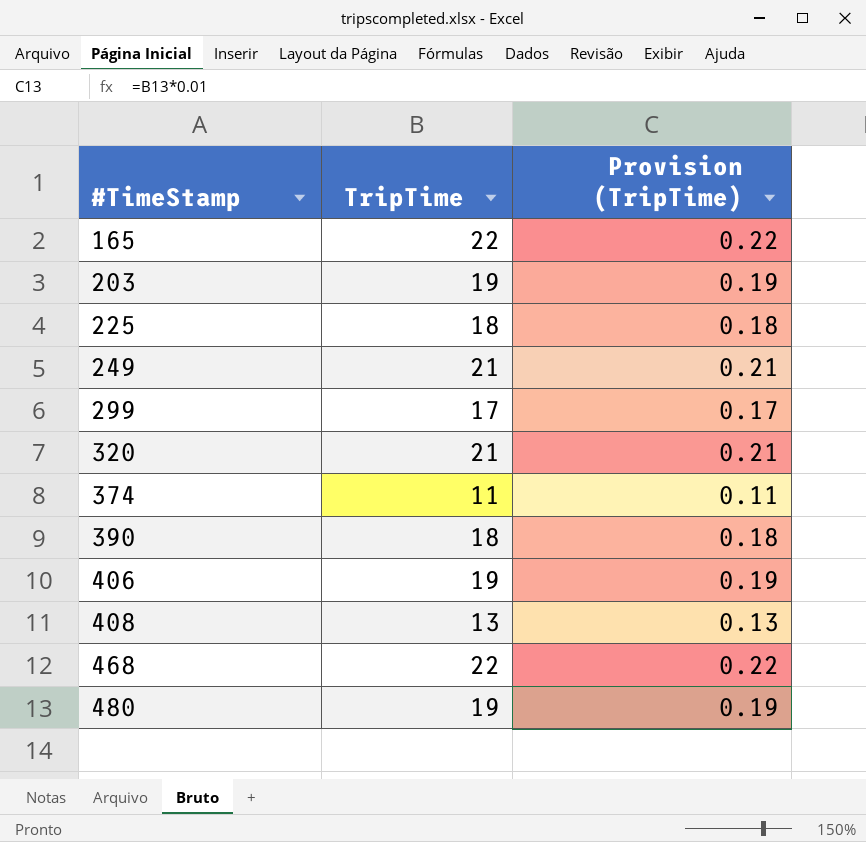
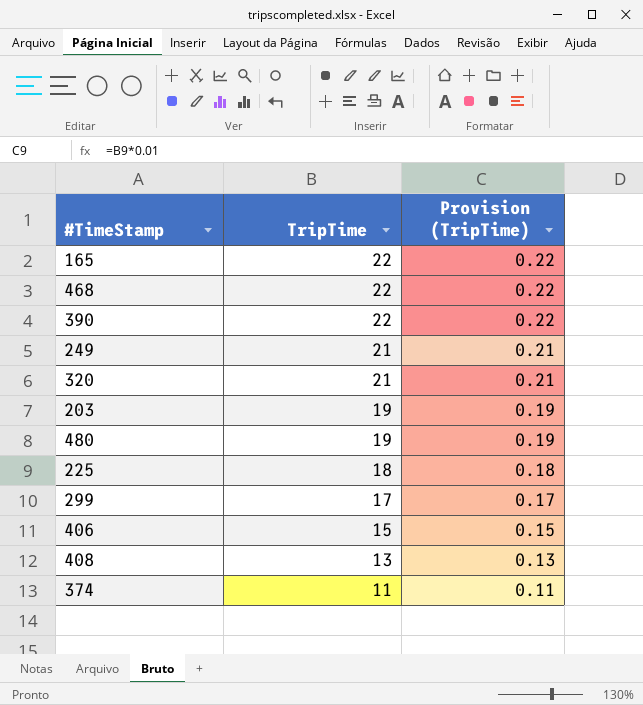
row order: #TimeStamp ascending -> TripTime descending
390 | TripTime: 18 -> 22
390 | Provision (TripTime): 0.18 -> 0.22
406 | TripTime: 19 -> 15
406 | Provision (TripTime): 0.19 -> 0.15

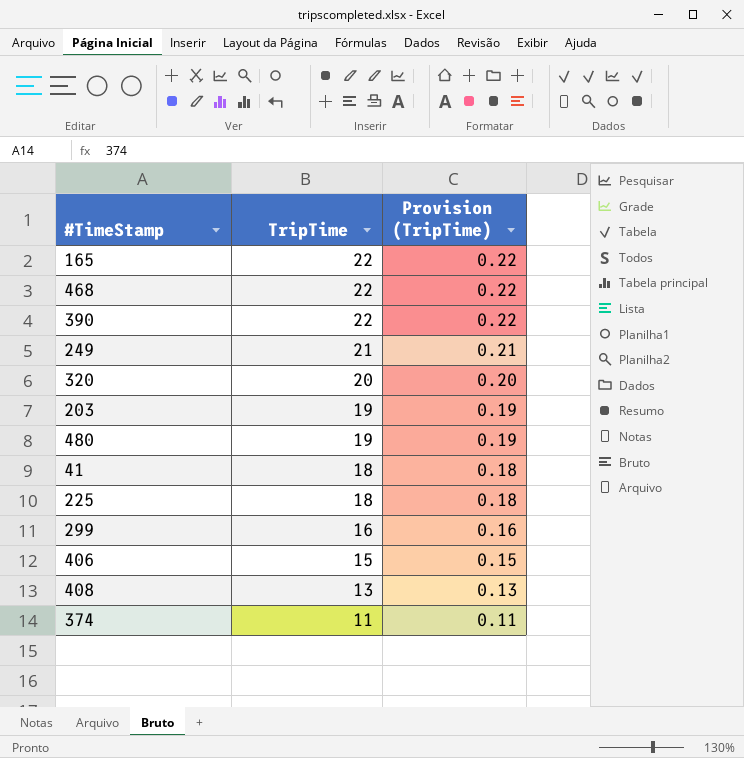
320 | TripTime: 21 -> 20
320 | Provision (TripTime): 0.21 -> 0.20
row 41: none -> 18 | 0.18
299 | TripTime: 17 -> 16
299 | Provision (TripTime): 0.17 -> 0.16

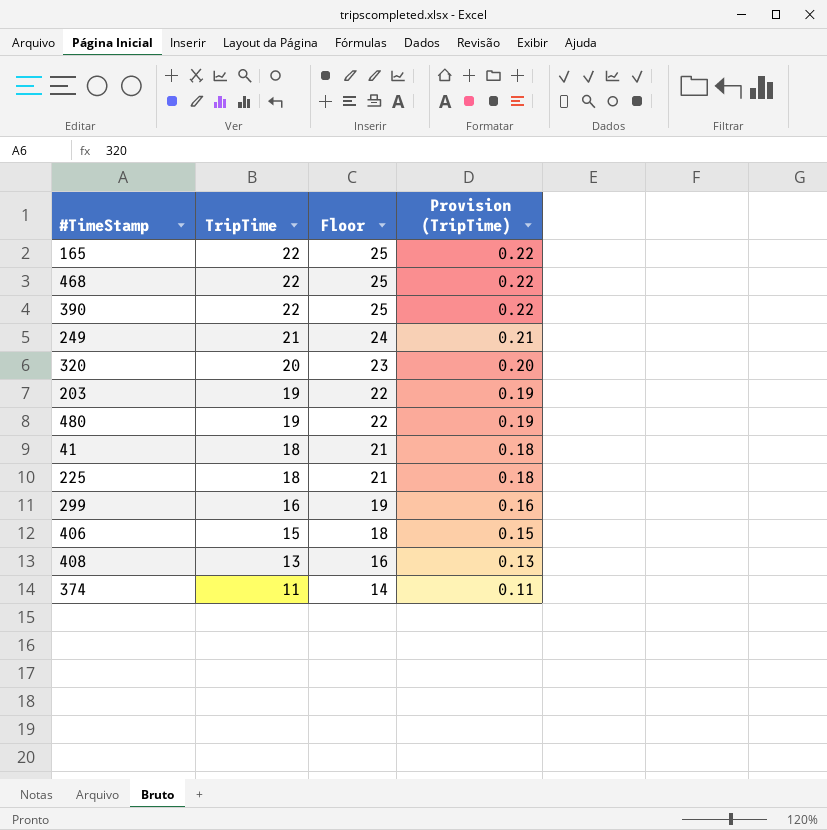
column Floor | formula: none -> [TripTime] + 3

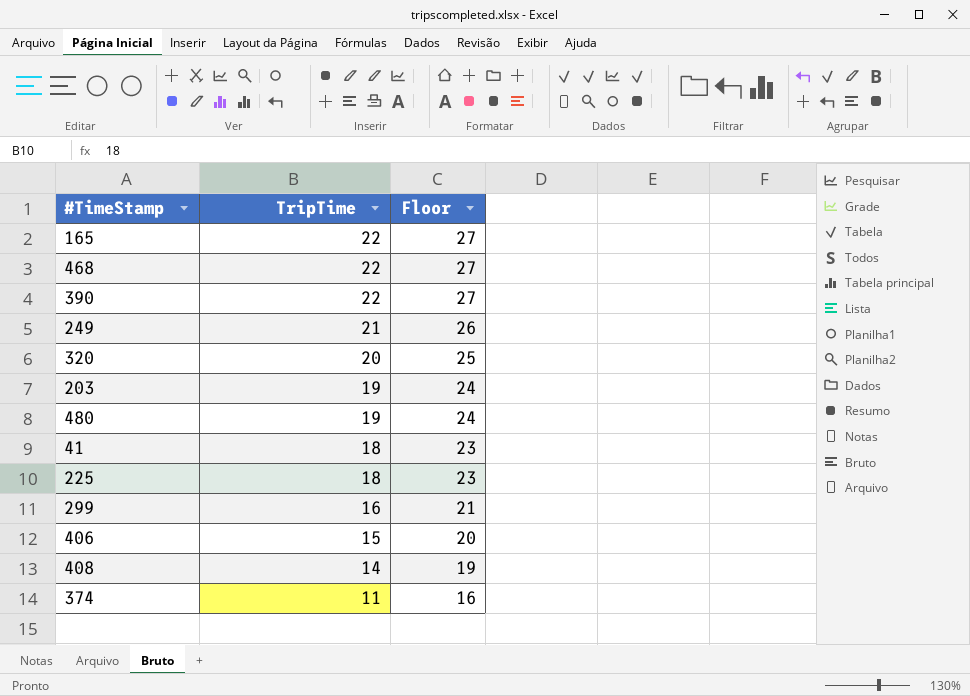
column Provision (TripTime) | formula: [TripTime] * 0.01 -> none
column Floor | formula: [TripTime] + 3 -> [TripTime] + 5
408 | TripTime: 13 -> 14

